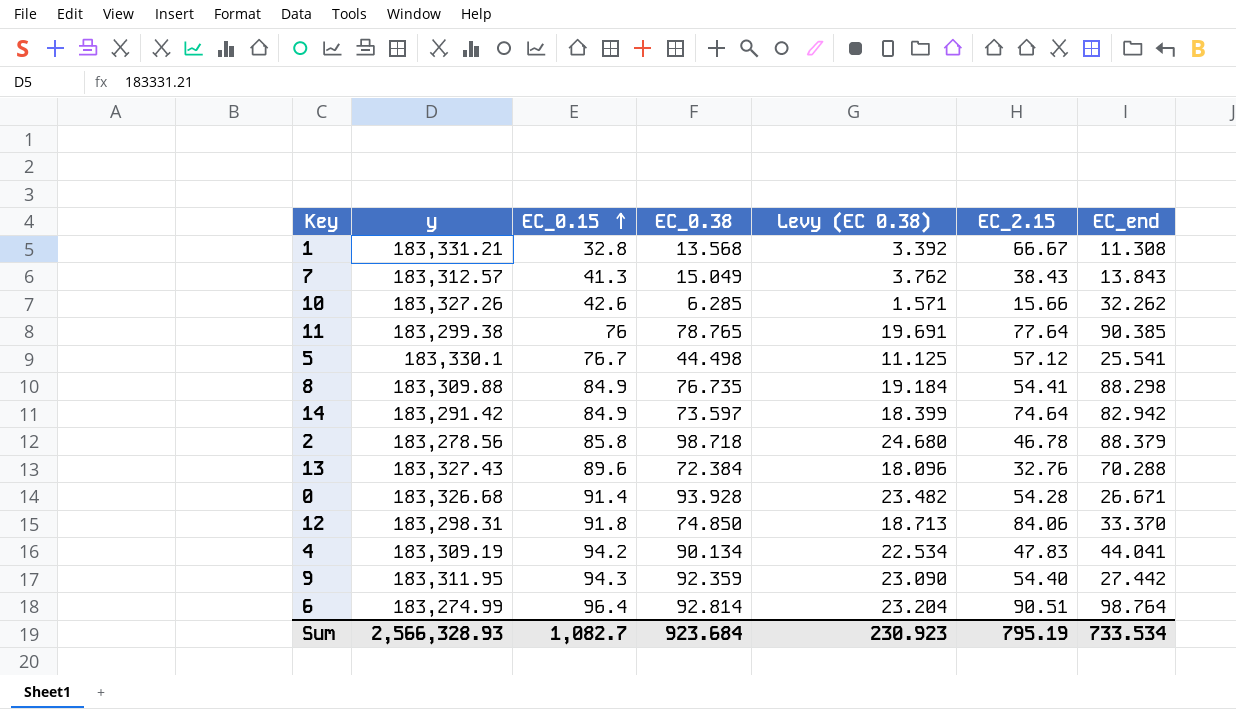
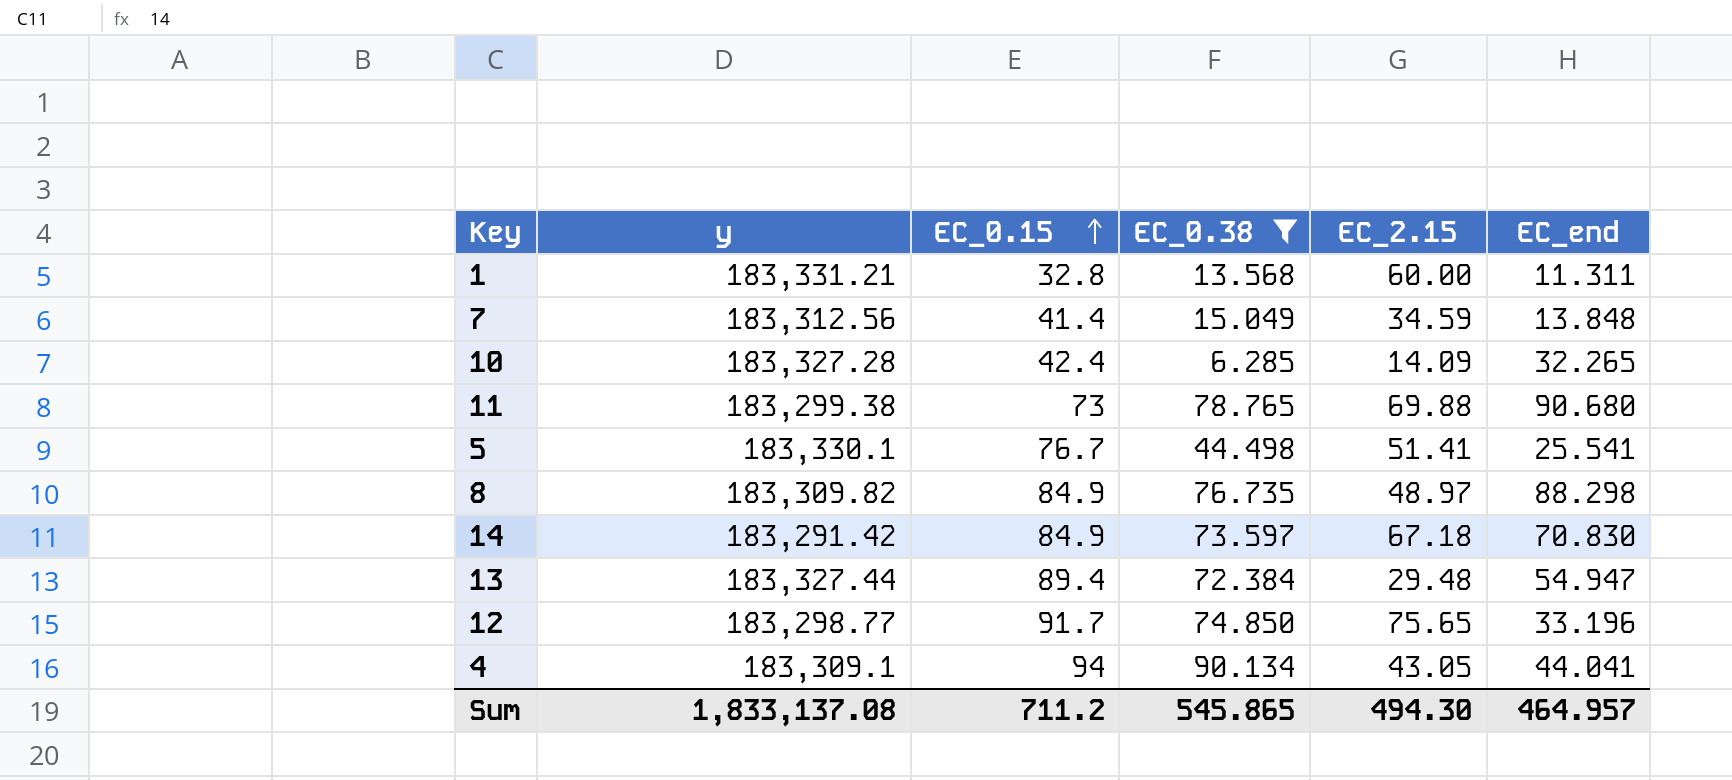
filter: none -> EC_0.38 <= 90.134
column Levy (EC 0.38) | formula: [EC_0.38] * 0.25 -> none
1 | EC_2.15: 66.67 -> 60.00
1 | EC_end: 11.308 -> 11.311
7 | y: 183,312.57 -> 183,312.56
7 | EC_0.15: 41.3 -> 41.4
7 | EC_2.15: 38.43 -> 34.59
7 | EC_end: 13.843 -> 13.848
10 | y: 183,327.26 -> 183,327.28
10 | EC_0.15: 42.6 -> 42.4
10 | EC_2.15: 15.66 -> 14.09
10 | EC_end: 32.262 -> 32.265
11 | EC_0.15: 76 -> 73
11 | EC_2.15: 77.64 -> 69.88
11 | EC_end: 90.385 -> 90.680
5 | EC_2.15: 57.12 -> 51.41
8 | y: 183,309.88 -> 183,309.82
8 | EC_2.15: 54.41 -> 48.97
14 | EC_2.15: 74.64 -> 67.18
14 | EC_end: 82.942 -> 70.830
13 | y: 183,327.43 -> 183,327.44
13 | EC_0.15: 89.6 -> 89.4
13 | EC_2.15: 32.76 -> 29.48
13 | EC_end: 70.288 -> 54.947
12 | y: 183,298.31 -> 183,298.77
12 | EC_0.15: 91.8 -> 91.7
12 | EC_2.15: 84.06 -> 75.65
12 | EC_end: 33.370 -> 33.196
4 | y: 183,309.19 -> 183,309.1
4 | EC_0.15: 94.2 -> 94
4 | EC_2.15: 47.83 -> 43.05
Sum | y: 2,566,328.93 -> 1,833,137.08
Sum | EC_0.15: 1,082.7 -> 711.2
Sum | EC_0.38: 923.684 -> 545.865
Sum | EC_2.15: 795.19 -> 494.30
Sum | EC_end: 733.534 -> 464.957

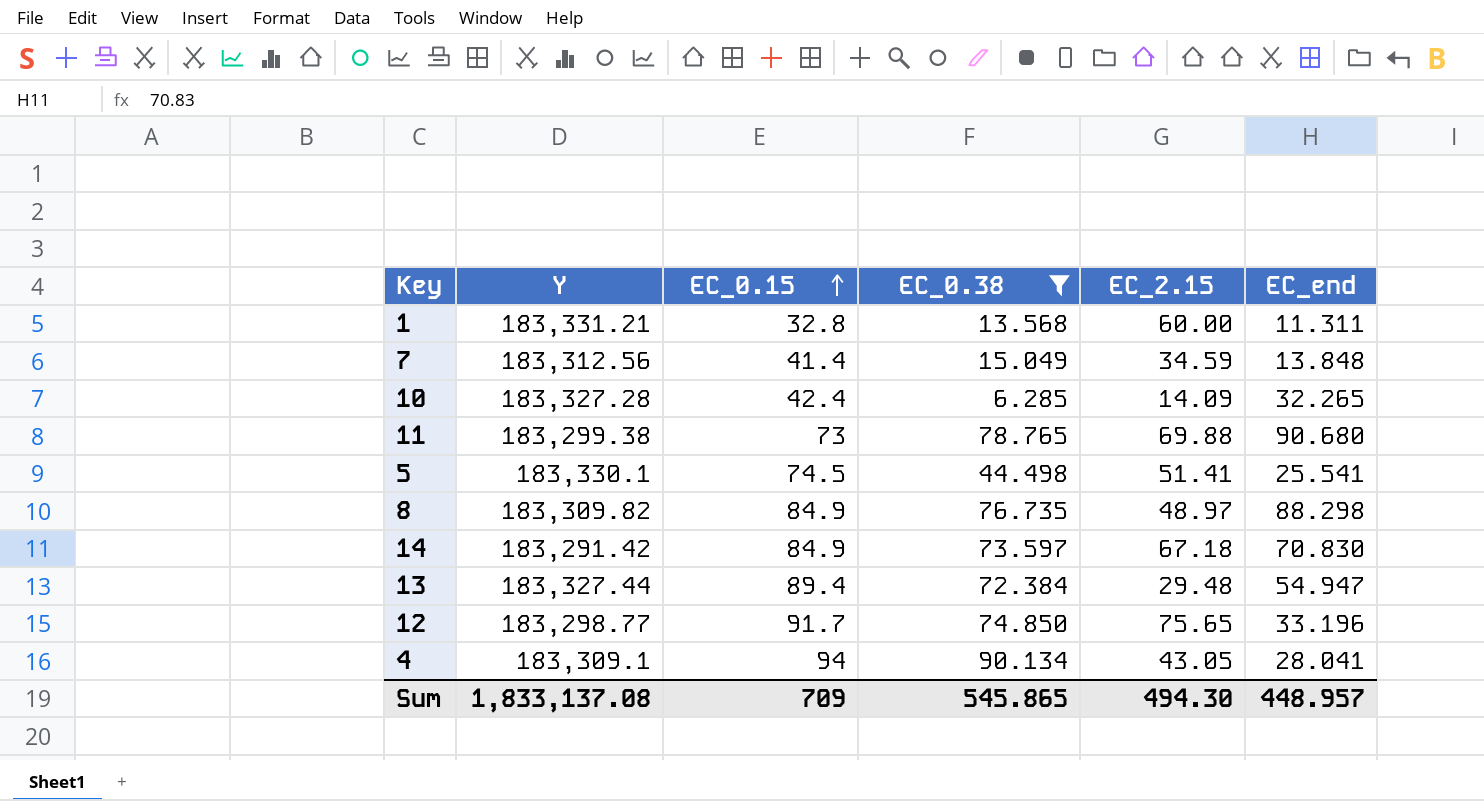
column name: y -> Y
5 | EC_0.15: 76.7 -> 74.5
4 | EC_end: 44.041 -> 28.041
Sum | EC_0.15: 711.2 -> 709
Sum | EC_end: 464.957 -> 448.957

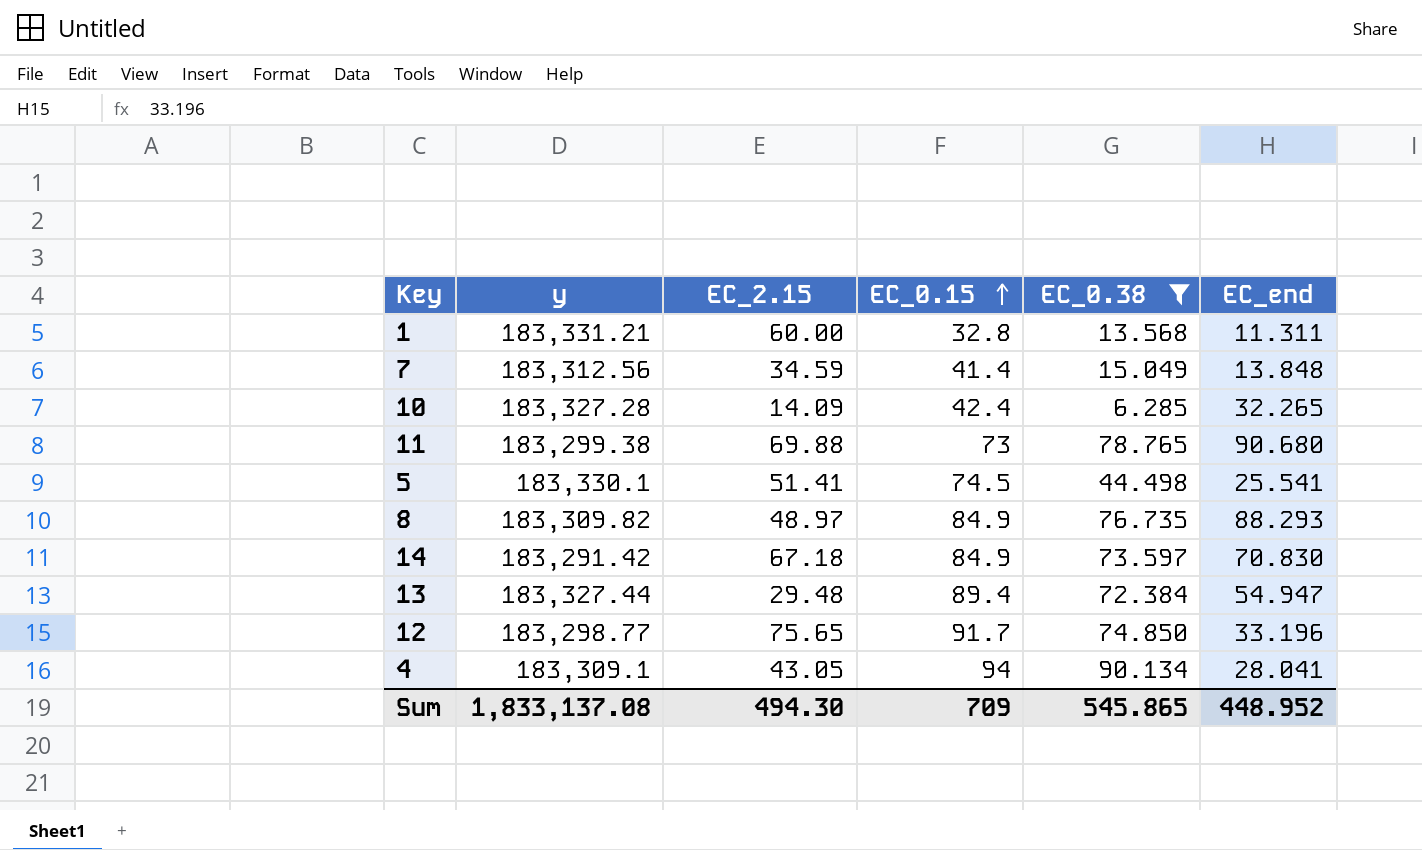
column name: Y -> y
column EC_2.15 | position: 5 -> 3
8 | EC_end: 88.298 -> 88.293
Sum | EC_end: 448.957 -> 448.952

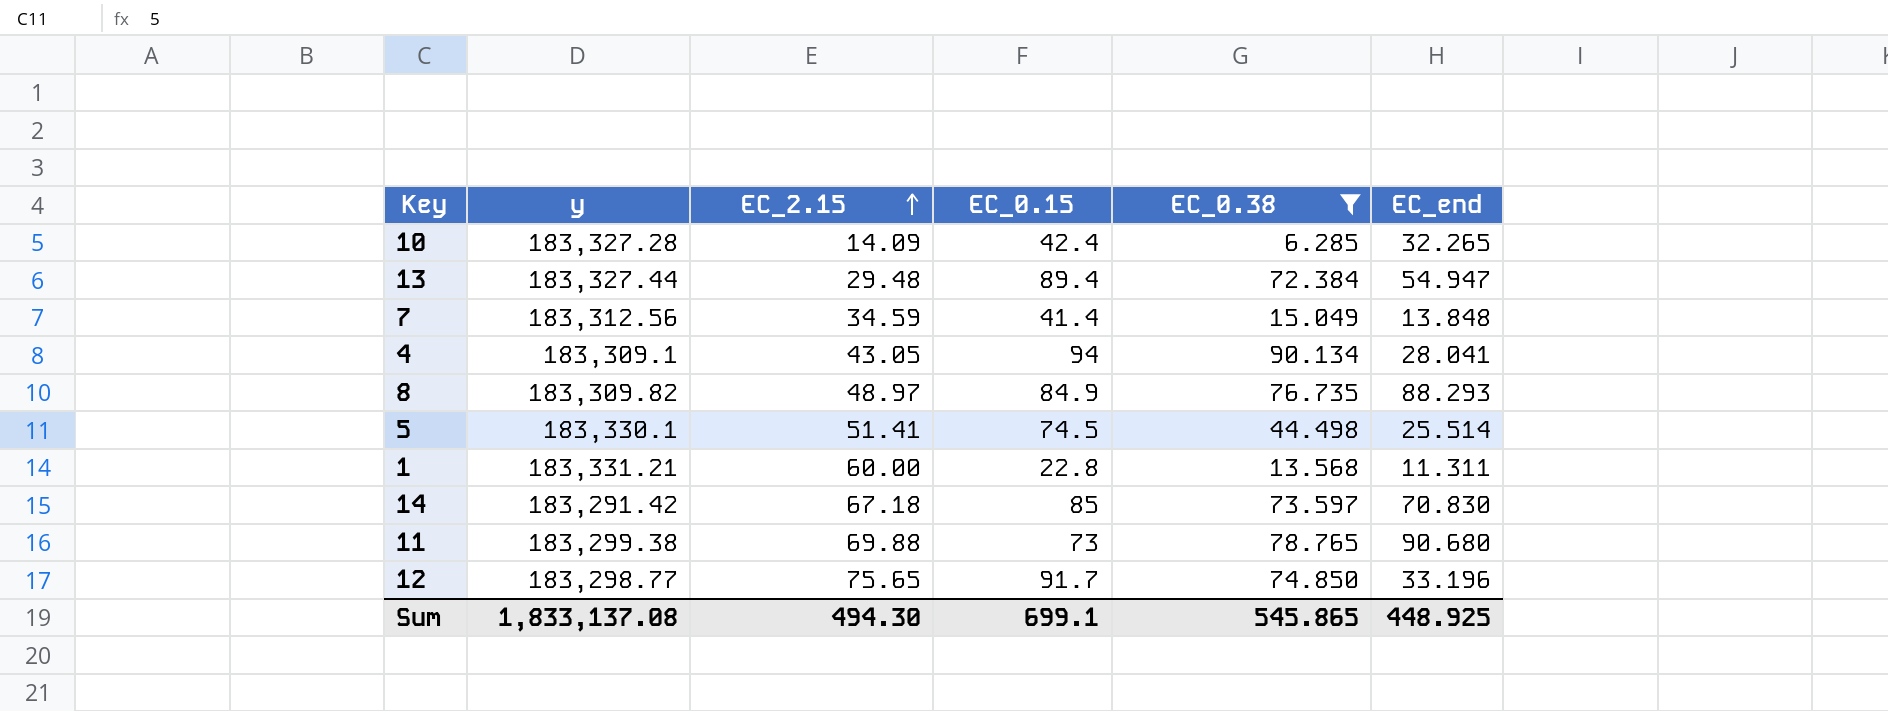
row order: EC_0.15 ascending -> EC_2.15 ascending
5 | EC_end: 25.541 -> 25.514
1 | EC_0.15: 32.8 -> 22.8
14 | EC_0.15: 84.9 -> 85
Sum | EC_0.15: 709 -> 699.1
Sum | EC_end: 448.952 -> 448.925

